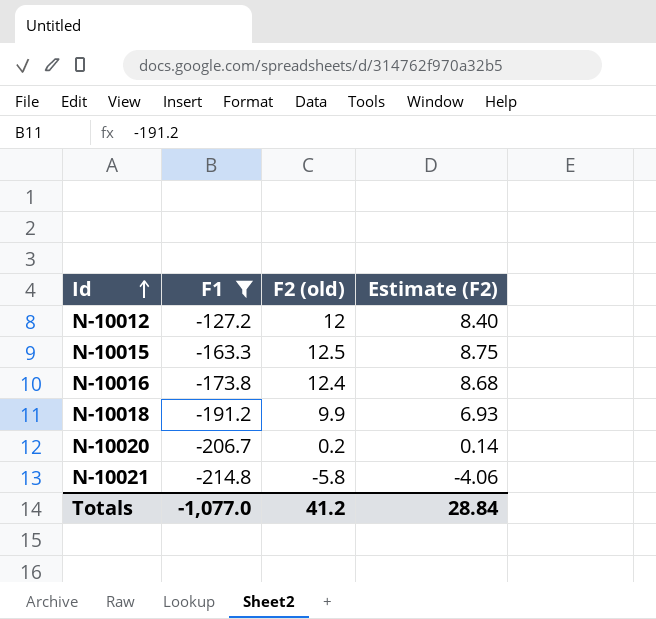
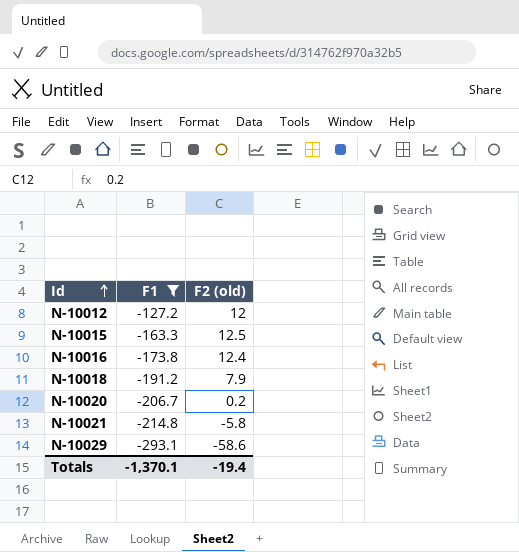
column Estimate (F2) | formula: [F2 (old)] * 0.7 -> none
N-10018 | F2 (old): 9.9 -> 7.9
row N-10029: none -> -293.1 | -58.6
Totals | F1: -1,077.0 -> -1,370.1
Totals | F2 (old): 41.2 -> -19.4

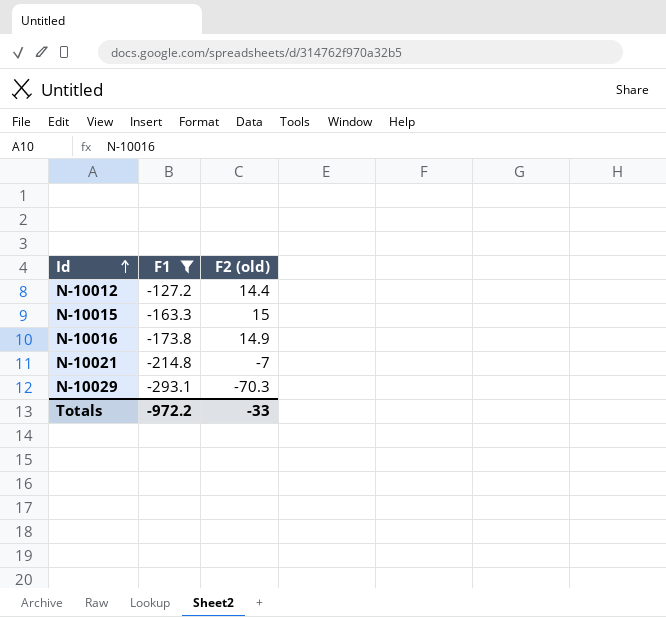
row N-10018: -191.2 | 7.9 -> none
row N-10020: -206.7 | 0.2 -> none
N-10012 | F2 (old): 12 -> 14.4
N-10015 | F2 (old): 12.5 -> 15
N-10016 | F2 (old): 12.4 -> 14.9
N-10021 | F2 (old): -5.8 -> -7
N-10029 | F2 (old): -58.6 -> -70.3
Totals | F1: -1,370.1 -> -972.2
Totals | F2 (old): -19.4 -> -33

